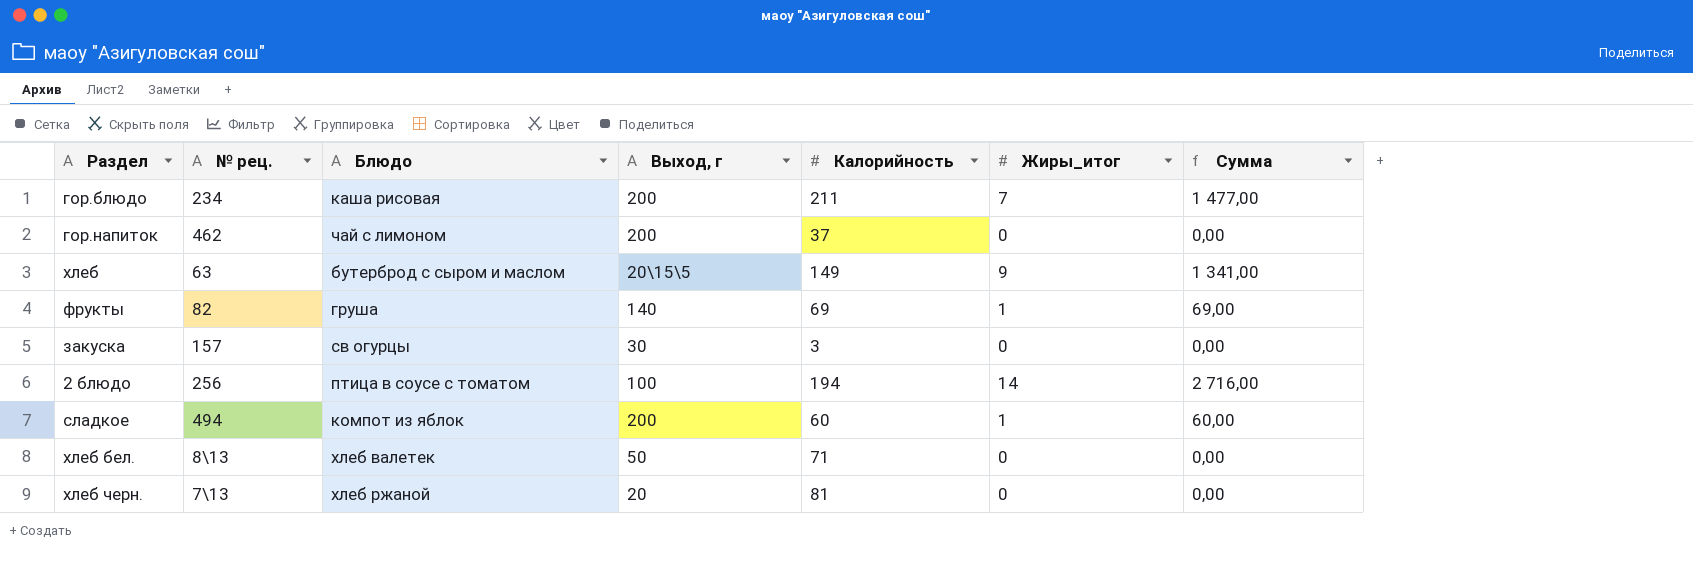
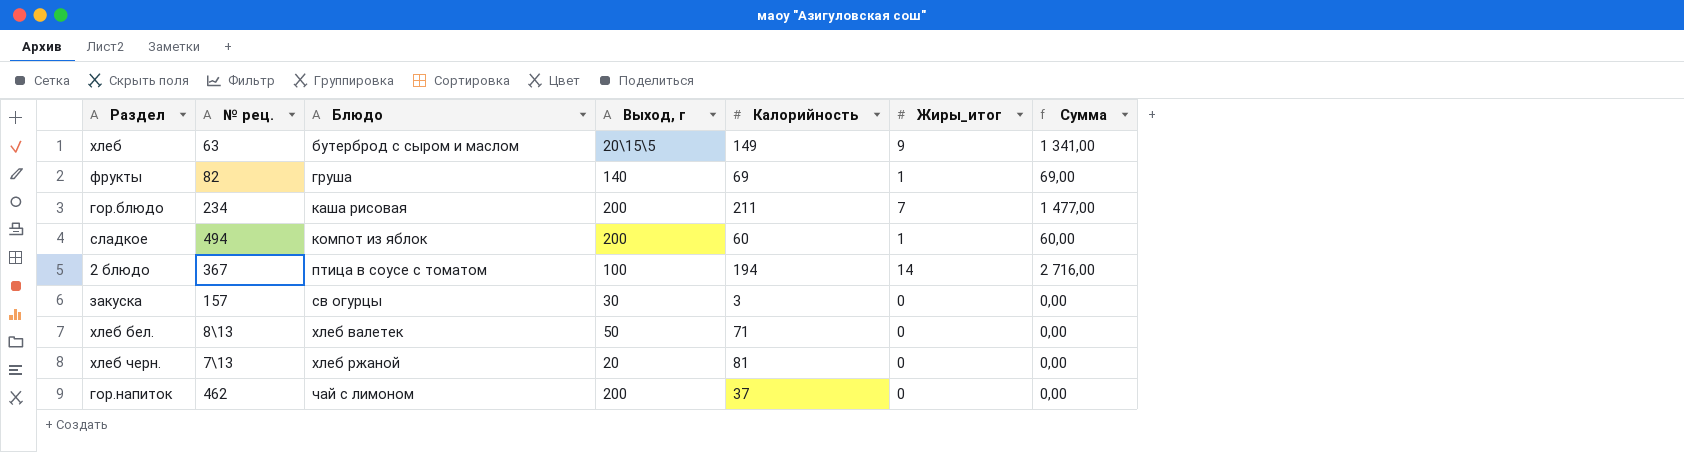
row order: none -> Блюдо ascending
2 блюдо | № рец.: 256 -> 367

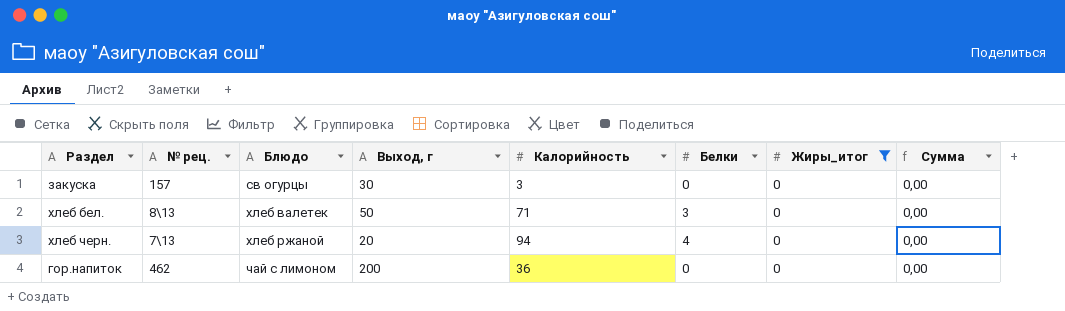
filter: none -> Жиры_итог = 0
column Белки | position: none -> 6
хлеб черн. | Калорийность: 81 -> 94
гор.напиток | Калорийность: 37 -> 36

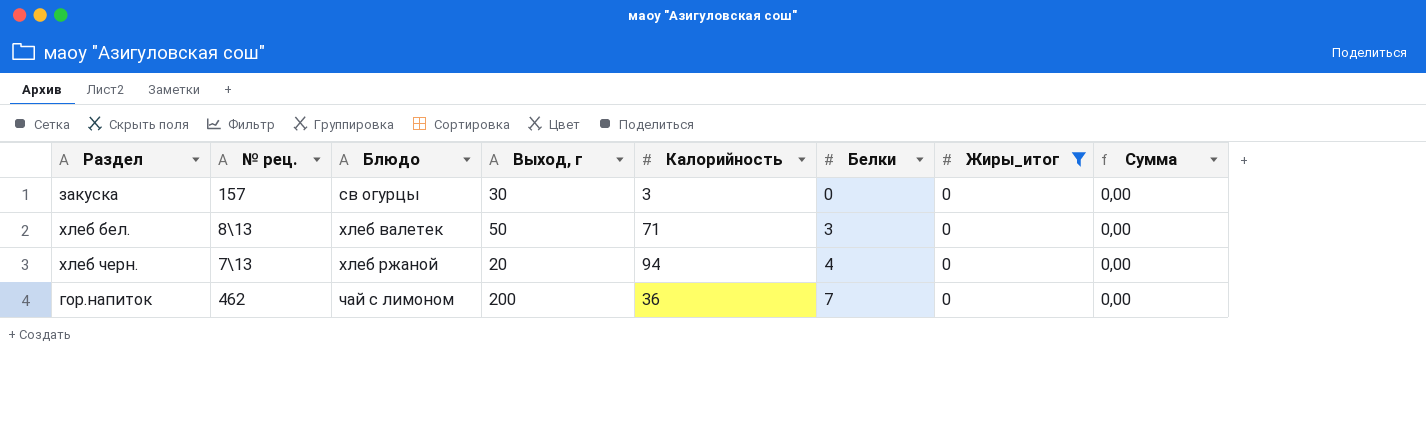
гор.напиток | Белки: 0 -> 7

